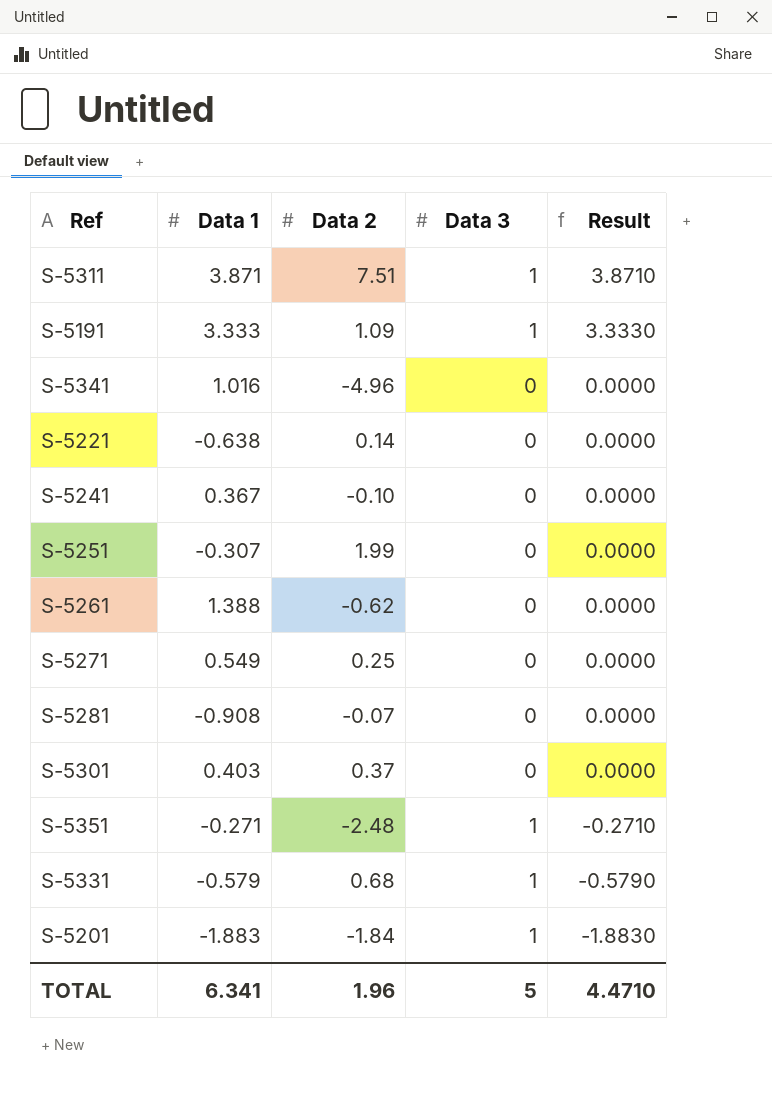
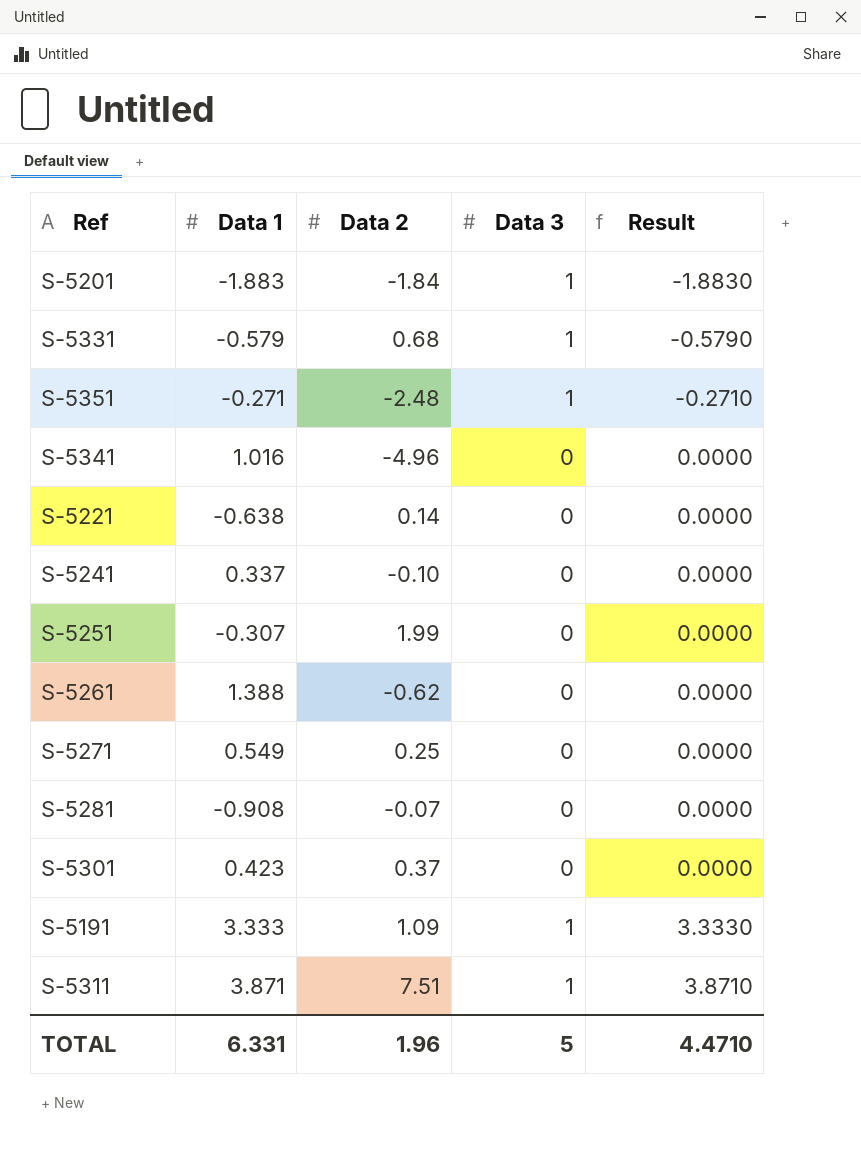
row order: Result descending -> Result ascending
S-5241 | Data 1: 0.367 -> 0.337
S-5301 | Data 1: 0.403 -> 0.423
TOTAL | Data 1: 6.341 -> 6.331

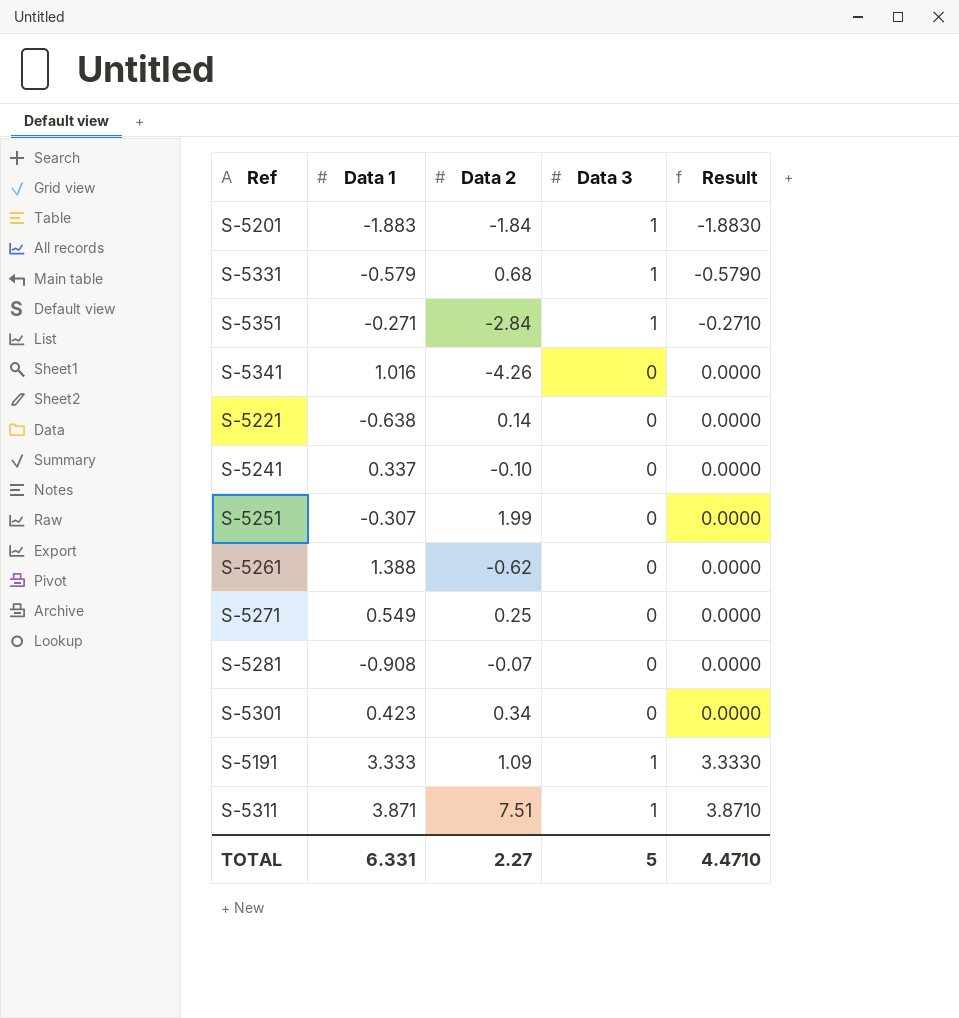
S-5351 | Data 2: -2.48 -> -2.84
S-5341 | Data 2: -4.96 -> -4.26
S-5301 | Data 2: 0.37 -> 0.34
TOTAL | Data 2: 1.96 -> 2.27

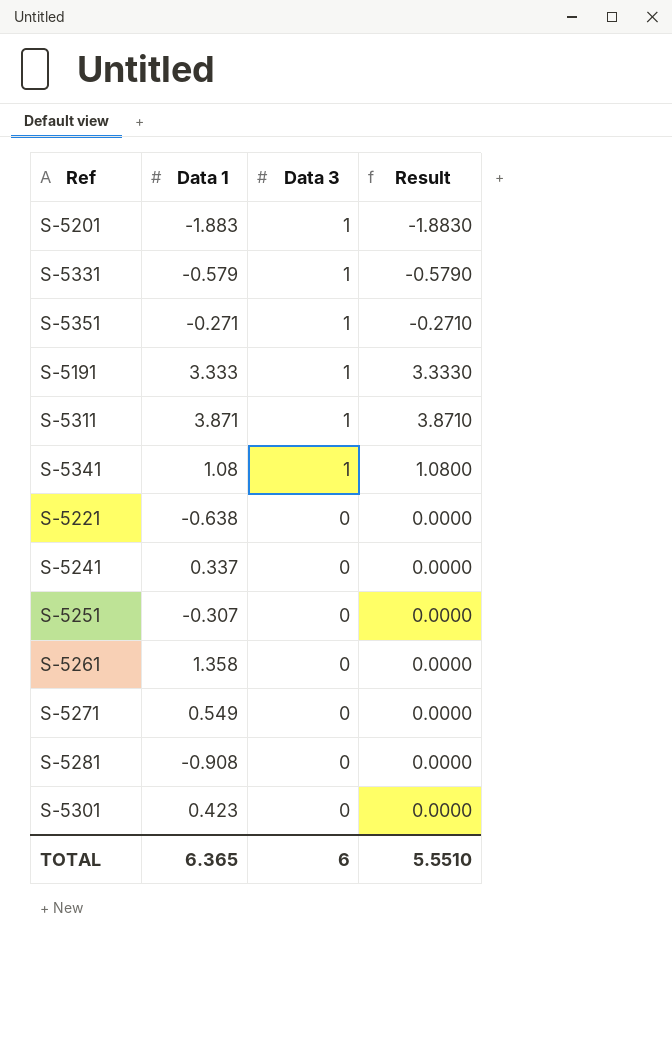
row order: Result ascending -> Data 3 descending
column Data 2 | position: 3 -> none
S-5341 | Data 1: 1.016 -> 1.08
S-5341 | Data 3: 0 -> 1
S-5341 | Result: 0.0000 -> 1.0800
S-5261 | Data 1: 1.388 -> 1.358
TOTAL | Data 1: 6.331 -> 6.365
TOTAL | Data 3: 5 -> 6
TOTAL | Result: 4.4710 -> 5.5510

